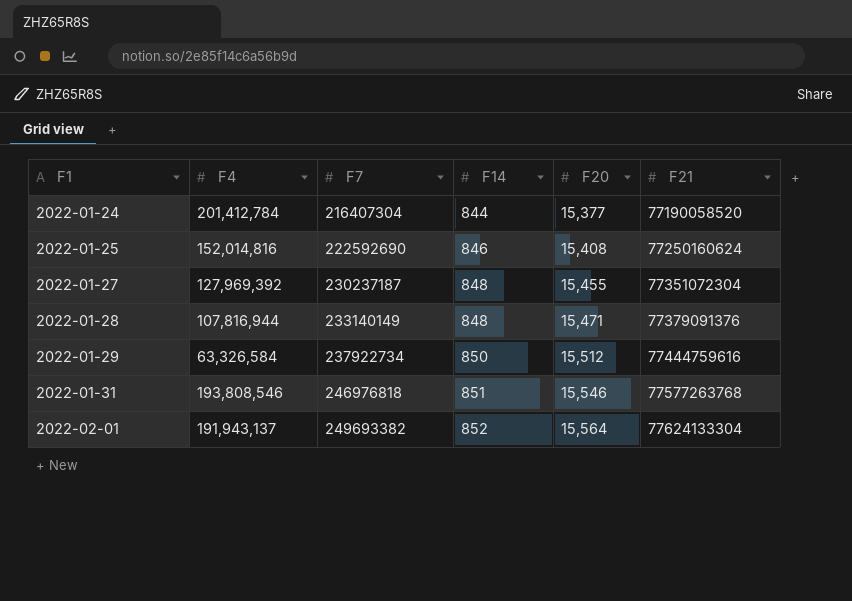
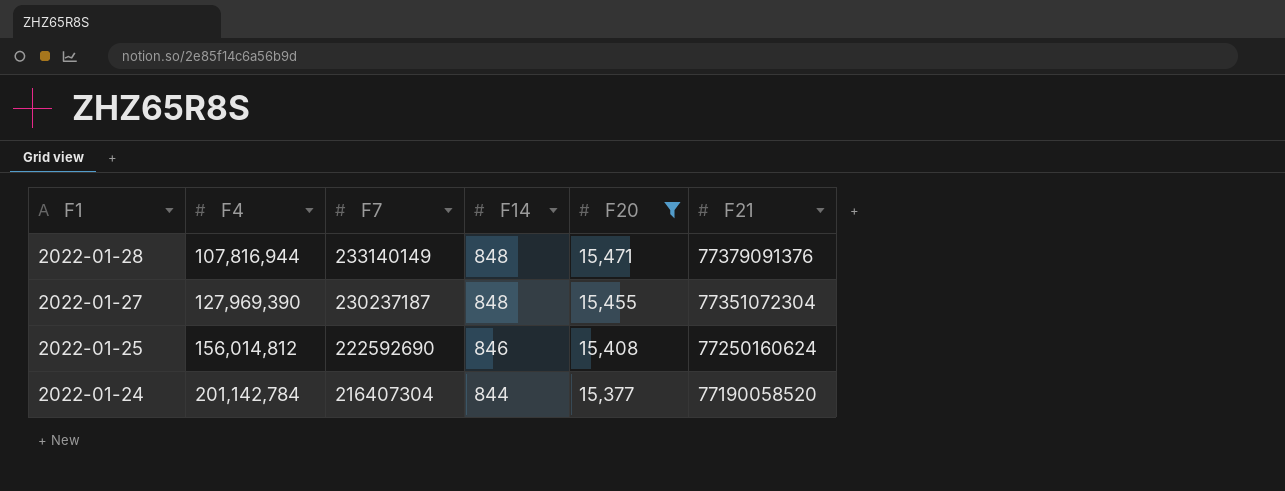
filter: none -> F20 <= 15,471
row order: F1 ascending -> F1 descending
2022-01-27 | F4: 127,969,392 -> 127,969,390
2022-01-25 | F4: 152,014,816 -> 156,014,812
2022-01-24 | F4: 201,412,784 -> 201,142,784

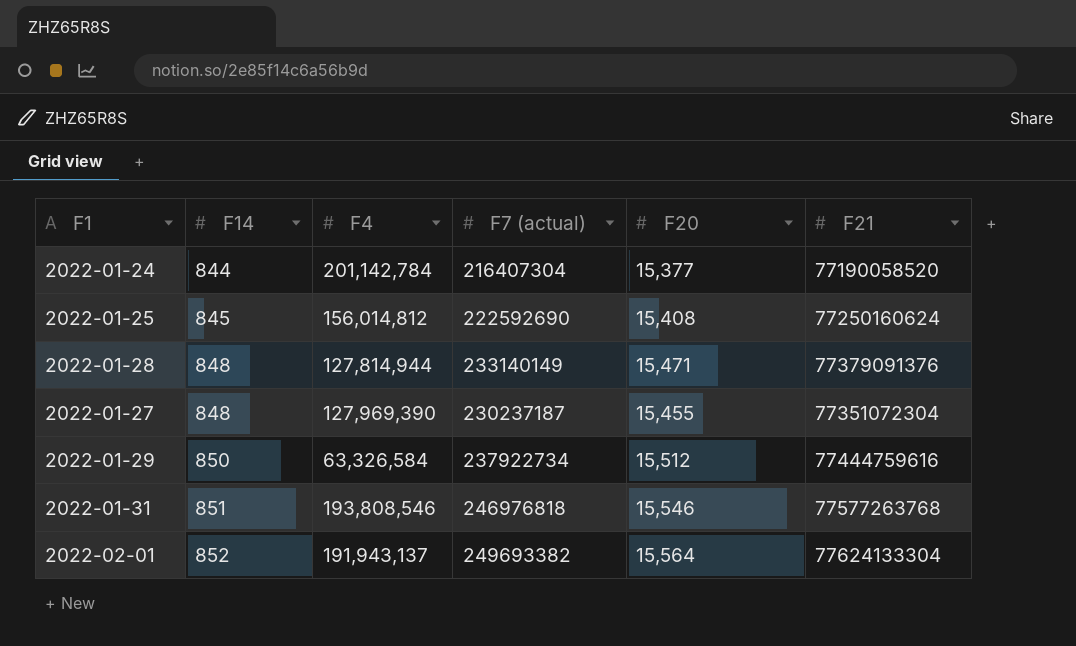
filter: F20 <= 15,471 -> none
row order: F1 descending -> F14 ascending
column F14 | position: 4 -> 2
column name: F7 -> F7 (actual)
2022-01-25 | F14: 846 -> 845
2022-01-28 | F4: 107,816,944 -> 127,814,944

